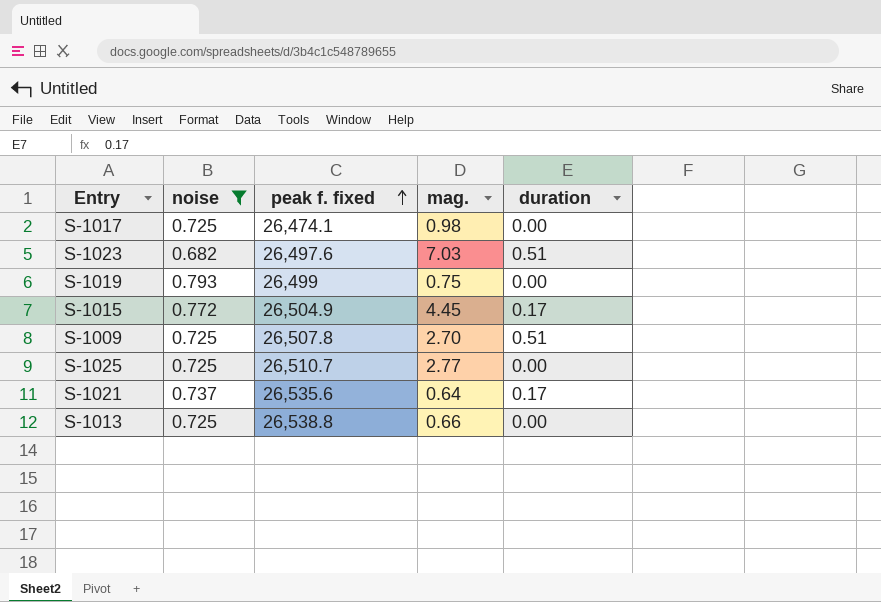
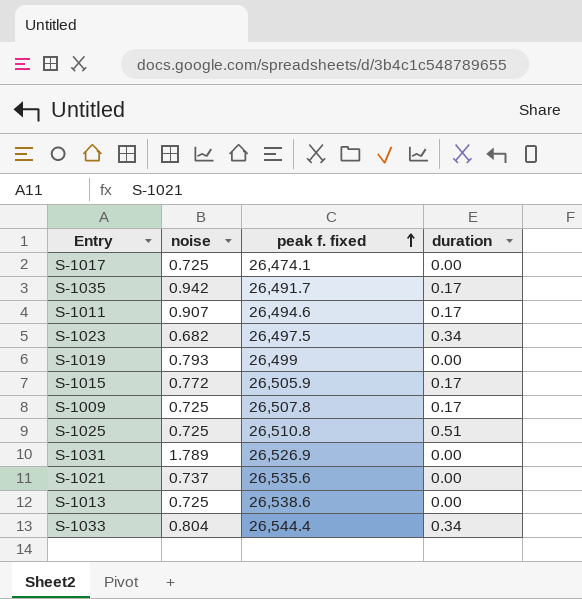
filter: noise <= 0.793 -> none
column mag. | position: 4 -> none
S-1023 | peak f. fixed: 26,497.6 -> 26,497.5
S-1023 | duration: 0.51 -> 0.34
S-1015 | peak f. fixed: 26,504.9 -> 26,505.9
S-1009 | duration: 0.51 -> 0.17
S-1025 | peak f. fixed: 26,510.7 -> 26,510.8
S-1025 | duration: 0.00 -> 0.51
S-1021 | duration: 0.17 -> 0.00
S-1013 | peak f. fixed: 26,538.8 -> 26,538.6

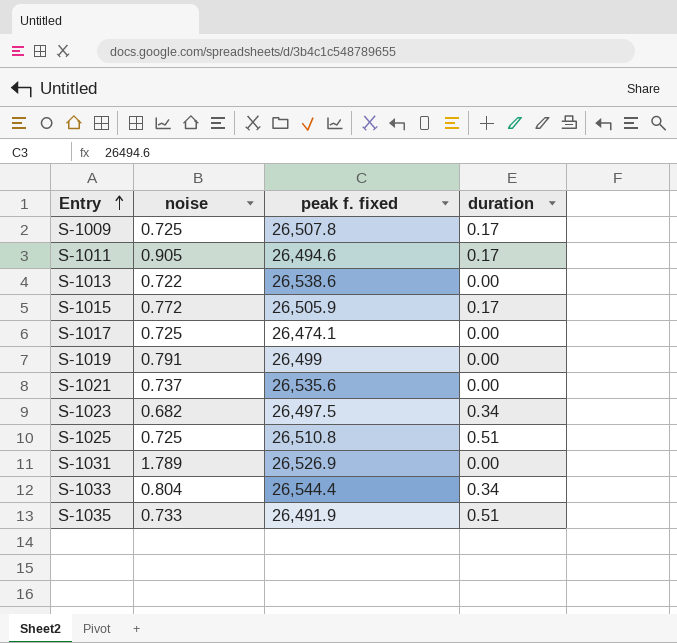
row order: peak f. fixed ascending -> Entry ascending
S-1011 | noise: 0.907 -> 0.905
S-1013 | noise: 0.725 -> 0.722
S-1019 | noise: 0.793 -> 0.791
S-1035 | noise: 0.942 -> 0.733
S-1035 | peak f. fixed: 26,491.7 -> 26,491.9
S-1035 | duration: 0.17 -> 0.51

